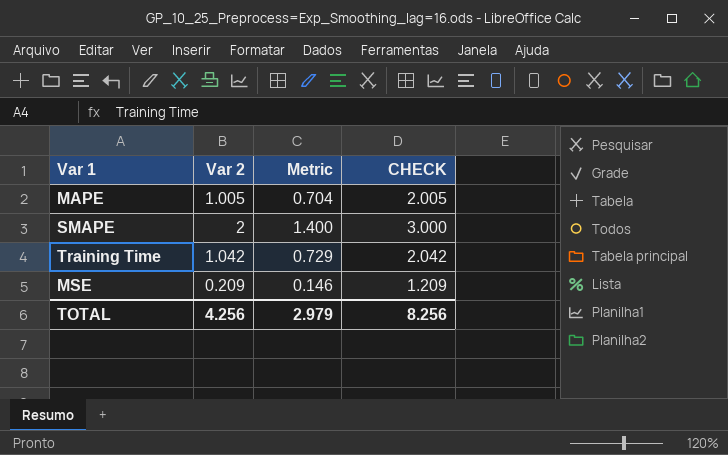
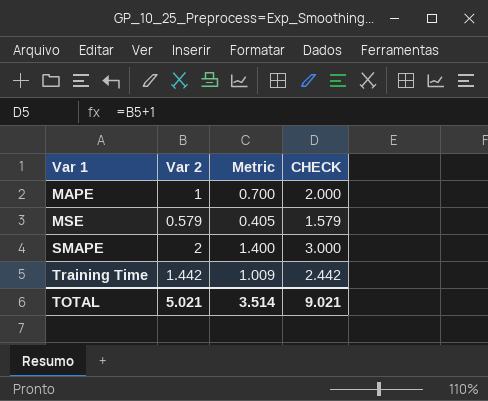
row order: none -> Var 1 ascending
MAPE | Var 2: 1.005 -> 1
MAPE | Metric: 0.704 -> 0.700
MAPE | CHECK: 2.005 -> 2.000
MSE | Var 2: 0.209 -> 0.579
MSE | Metric: 0.146 -> 0.405
MSE | CHECK: 1.209 -> 1.579
Training Time | Var 2: 1.042 -> 1.442
Training Time | Metric: 0.729 -> 1.009
Training Time | CHECK: 2.042 -> 2.442
TOTAL | Var 2: 4.256 -> 5.021
TOTAL | Metric: 2.979 -> 3.514
TOTAL | CHECK: 8.256 -> 9.021

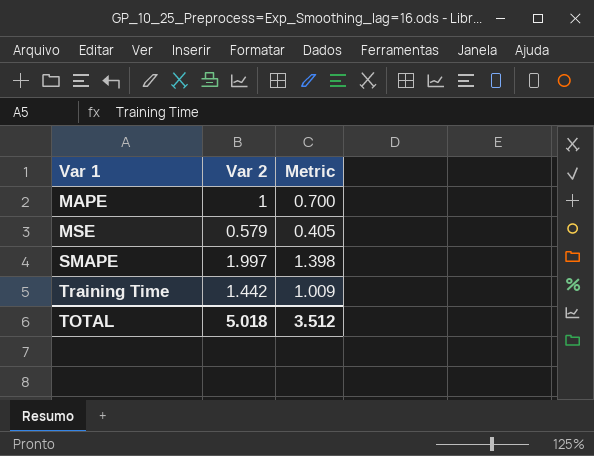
column CHECK | formula: [Var 2] + 1 -> none
SMAPE | Var 2: 2 -> 1.997
SMAPE | Metric: 1.400 -> 1.398
TOTAL | Var 2: 5.021 -> 5.018
TOTAL | Metric: 3.514 -> 3.512

